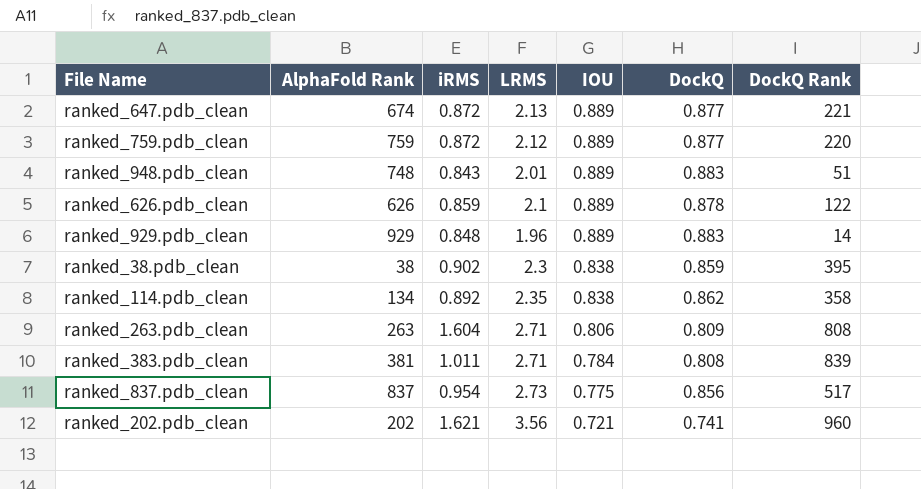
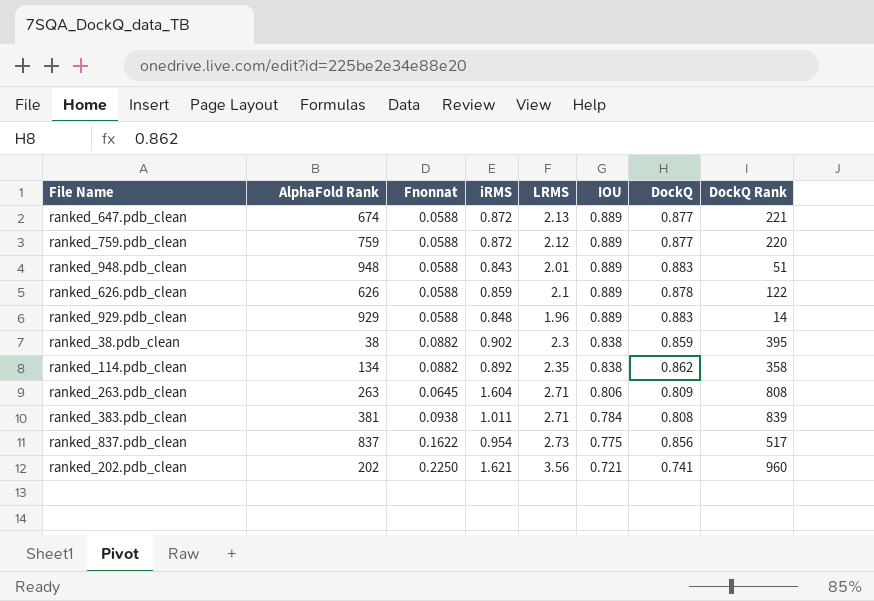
column Fnonnat | position: none -> 3
ranked_948.pdb_clean | AlphaFold Rank: 748 -> 948

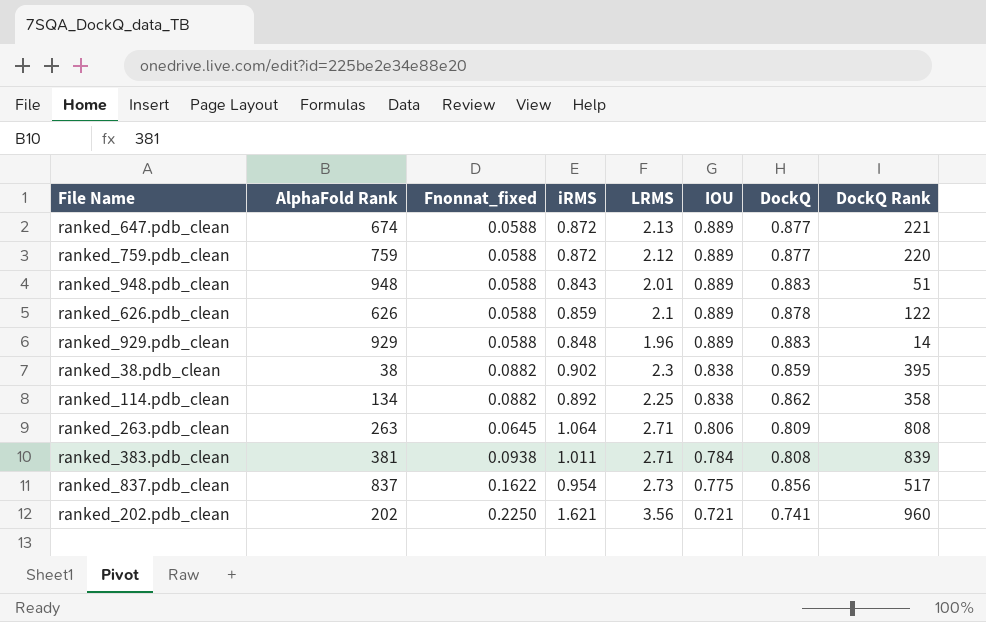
column name: Fnonnat -> Fnonnat_fixed
ranked_114.pdb_clean | LRMS: 2.35 -> 2.25
ranked_263.pdb_clean | iRMS: 1.604 -> 1.064

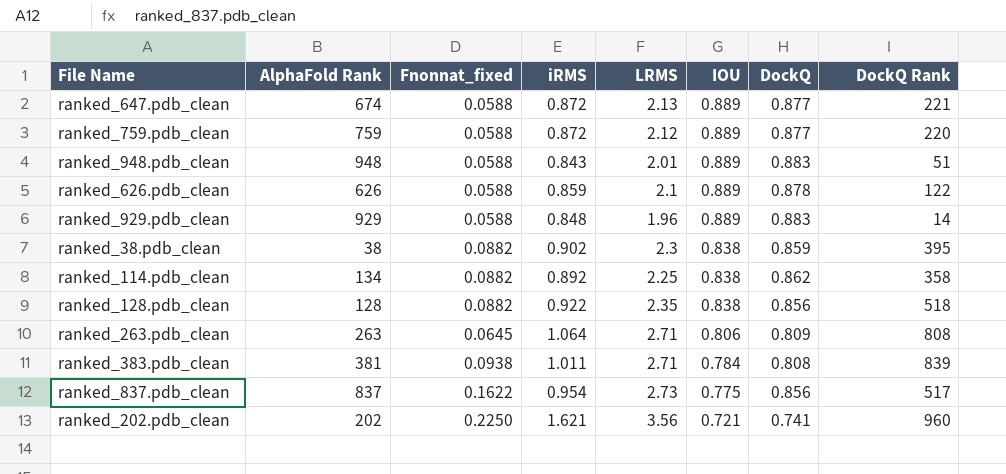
row ranked_128.pdb_clean: none -> 128 | 0.0882 | 0.922 | 2.35 | 0.838 | 0.856 | 518

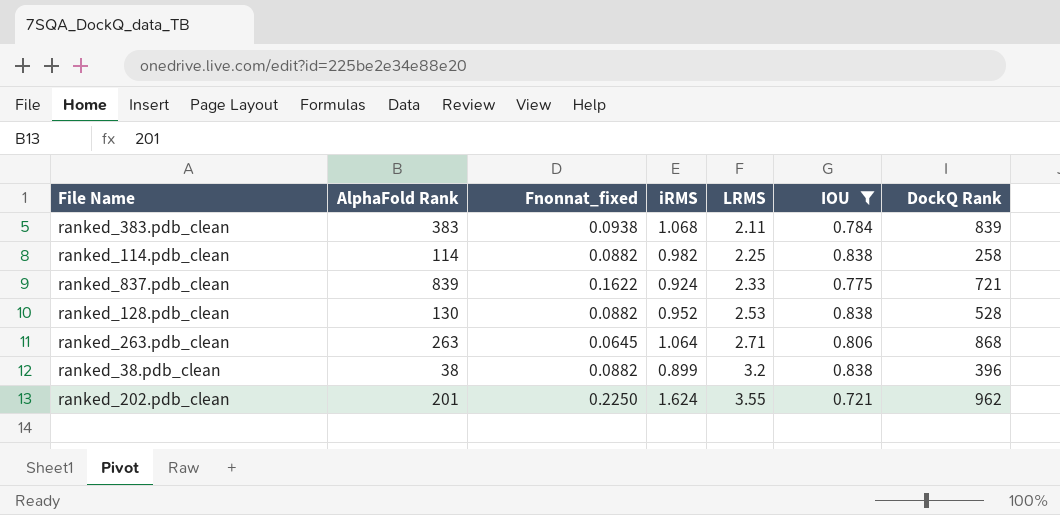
filter: none -> IOU != 0.889
row order: IOU descending -> LRMS ascending
column DockQ | position: 7 -> none
ranked_383.pdb_clean | AlphaFold Rank: 381 -> 383
ranked_383.pdb_clean | iRMS: 1.011 -> 1.068
ranked_383.pdb_clean | LRMS: 2.71 -> 2.11
ranked_114.pdb_clean | AlphaFold Rank: 134 -> 114
ranked_114.pdb_clean | iRMS: 0.892 -> 0.982
ranked_114.pdb_clean | DockQ Rank: 358 -> 258
ranked_837.pdb_clean | AlphaFold Rank: 837 -> 839
ranked_837.pdb_clean | iRMS: 0.954 -> 0.924
ranked_837.pdb_clean | LRMS: 2.73 -> 2.33
ranked_837.pdb_clean | DockQ Rank: 517 -> 721
ranked_128.pdb_clean | AlphaFold Rank: 128 -> 130
ranked_128.pdb_clean | iRMS: 0.922 -> 0.952
ranked_128.pdb_clean | LRMS: 2.35 -> 2.53
ranked_128.pdb_clean | DockQ Rank: 518 -> 528
ranked_263.pdb_clean | DockQ Rank: 808 -> 868
ranked_38.pdb_clean | iRMS: 0.902 -> 0.899
ranked_38.pdb_clean | LRMS: 2.3 -> 3.2
ranked_38.pdb_clean | DockQ Rank: 395 -> 396
ranked_202.pdb_clean | AlphaFold Rank: 202 -> 201
ranked_202.pdb_clean | iRMS: 1.621 -> 1.624
ranked_202.pdb_clean | LRMS: 3.56 -> 3.55
ranked_202.pdb_clean | DockQ Rank: 960 -> 962

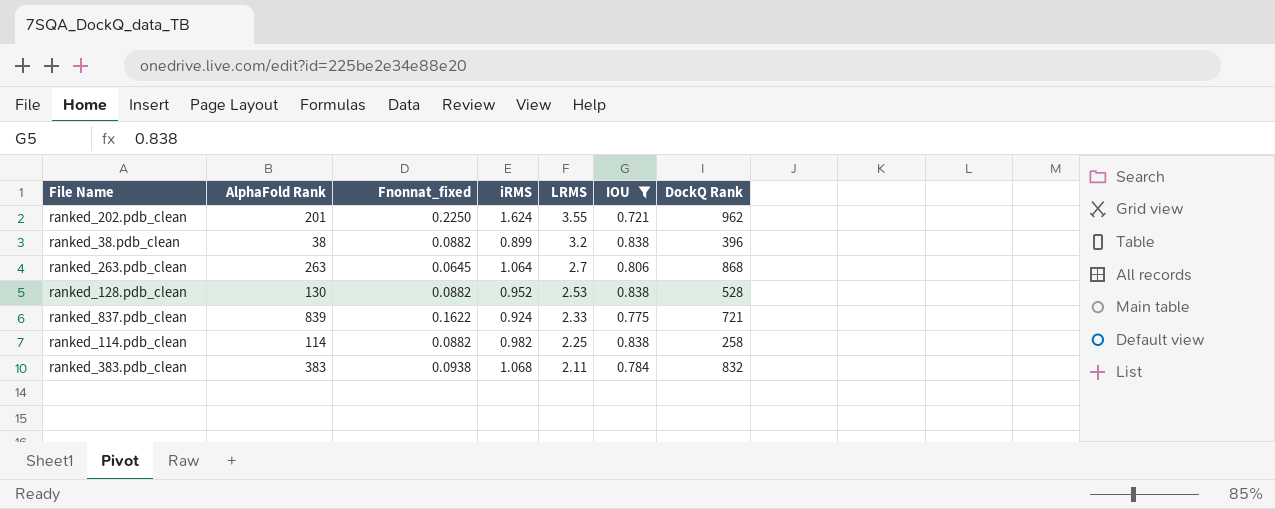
row order: LRMS ascending -> LRMS descending
ranked_263.pdb_clean | LRMS: 2.71 -> 2.7
ranked_383.pdb_clean | DockQ Rank: 839 -> 832

